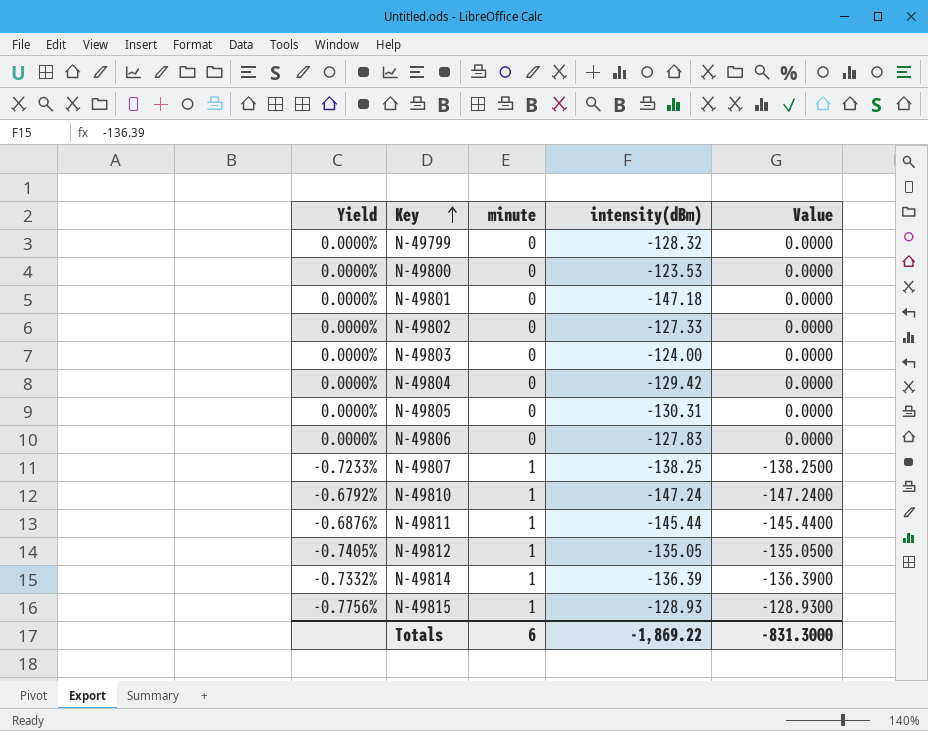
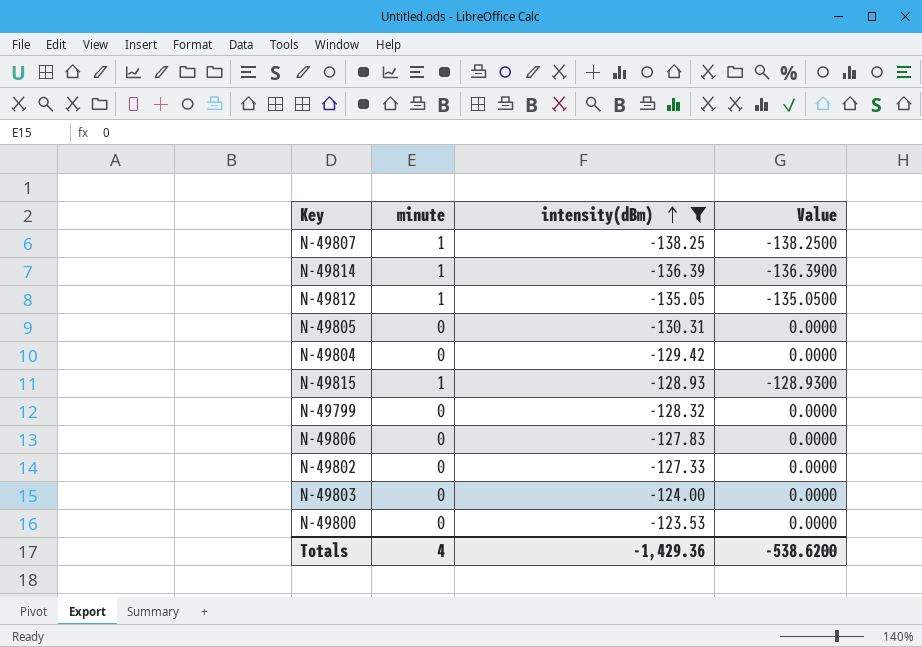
filter: none -> intensity(dBm) >= -138.25
row order: Key ascending -> intensity(dBm) ascending
column Yield | formula: [minute] / [intensity(dBm)] -> none
Totals | minute: 6 -> 4
Totals | intensity(dBm): -1,869.22 -> -1,429.36
Totals | Value: -831.3000 -> -538.6200

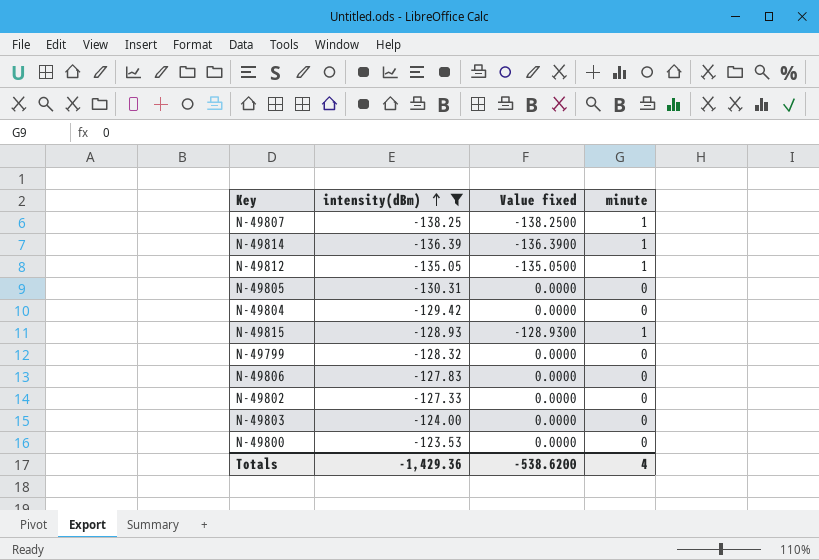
column name: Value -> Value fixed
column minute | position: 2 -> 4

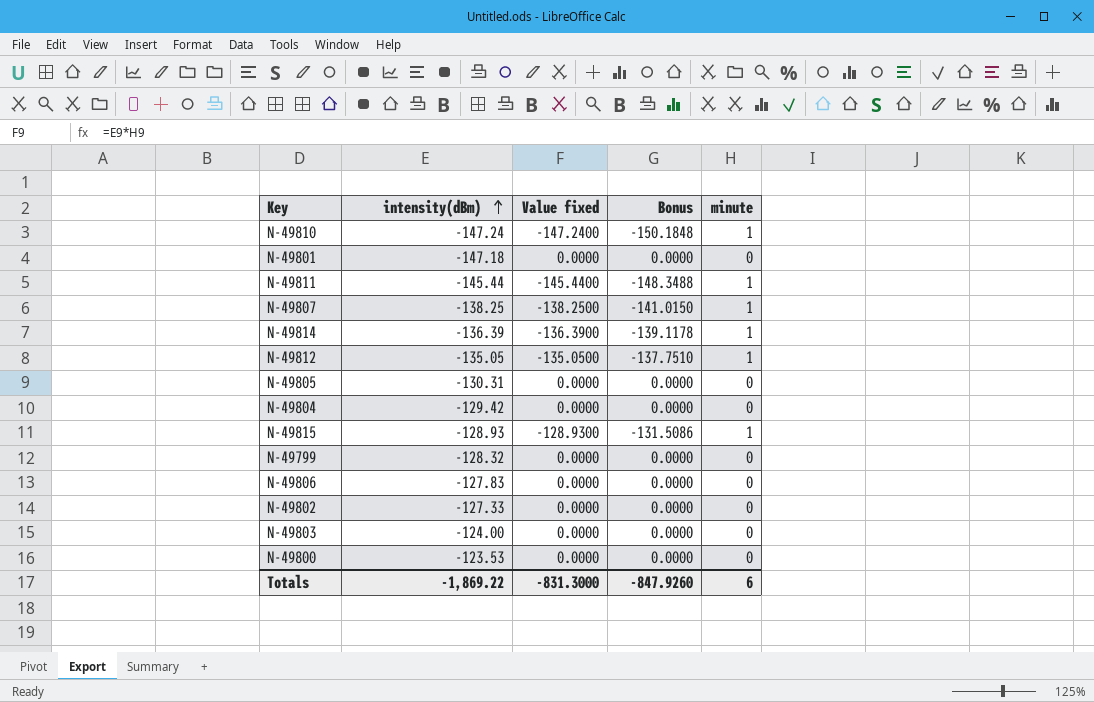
filter: intensity(dBm) >= -138.25 -> none
column Bonus | formula: none -> [Value fixed] * 1.02
Totals | intensity(dBm): -1,429.36 -> -1,869.22
Totals | Value fixed: -538.6200 -> -831.3000
Totals | minute: 4 -> 6

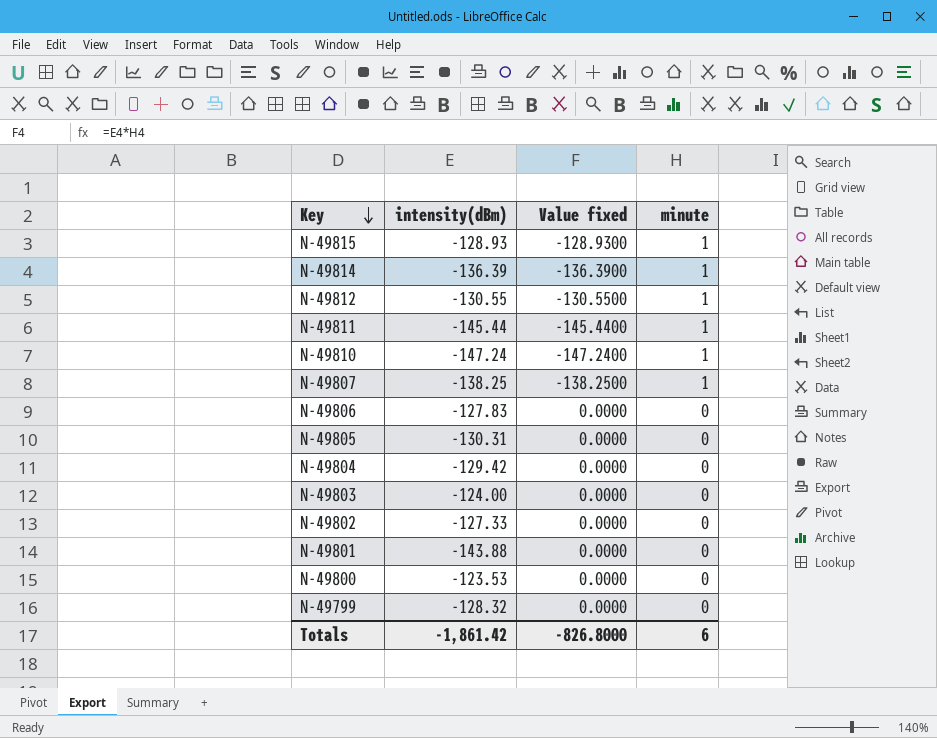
row order: intensity(dBm) ascending -> Key descending
column Bonus | formula: [Value fixed] * 1.02 -> none
N-49812 | intensity(dBm): -135.05 -> -130.55
N-49812 | Value fixed: -135.0500 -> -130.5500
N-49801 | intensity(dBm): -147.18 -> -143.88
Totals | intensity(dBm): -1,869.22 -> -1,861.42
Totals | Value fixed: -831.3000 -> -826.8000

